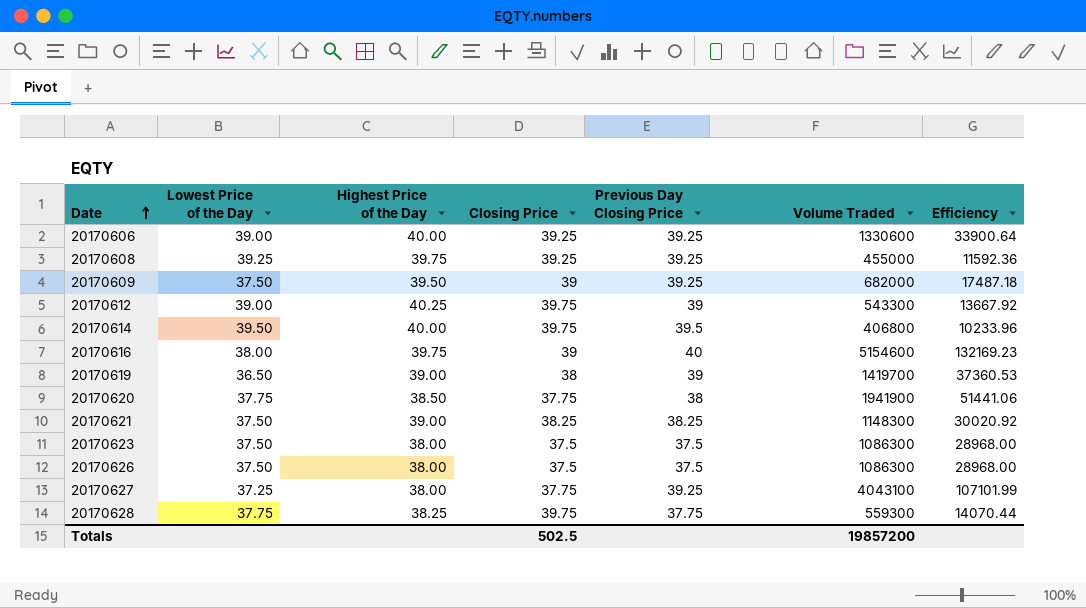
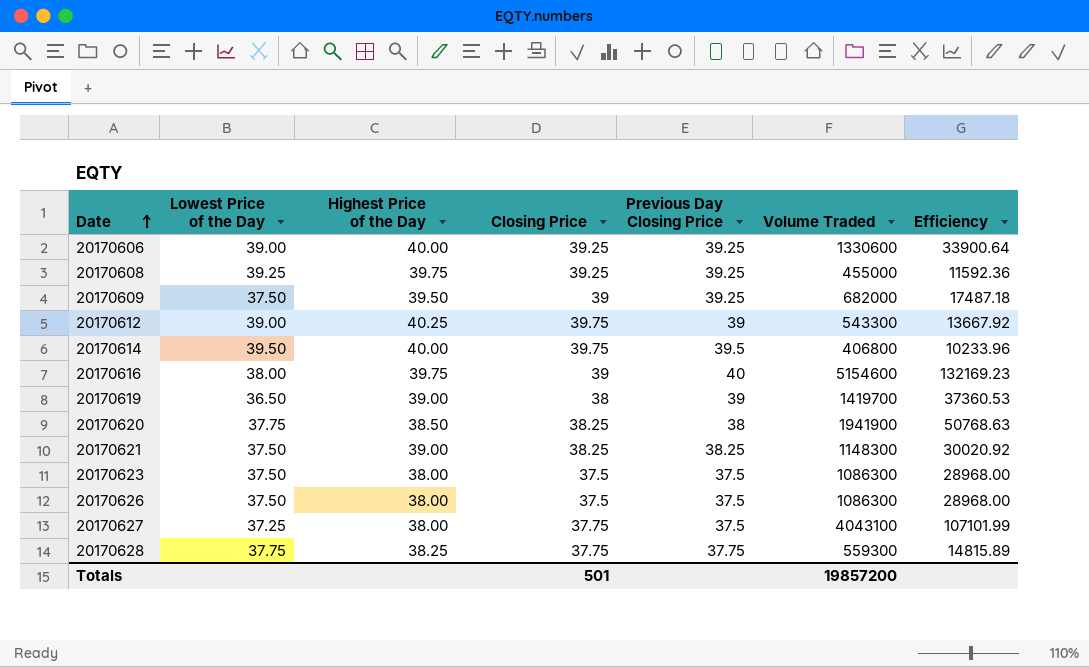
20170620 | Closing Price: 37.75 -> 38.25
20170620 | Efficiency: 51441.06 -> 50768.63
20170627 | Previous Day Closing Price: 39.25 -> 37.5
20170628 | Closing Price: 39.75 -> 37.75
20170628 | Efficiency: 14070.44 -> 14815.89
Totals | Closing Price: 502.5 -> 501

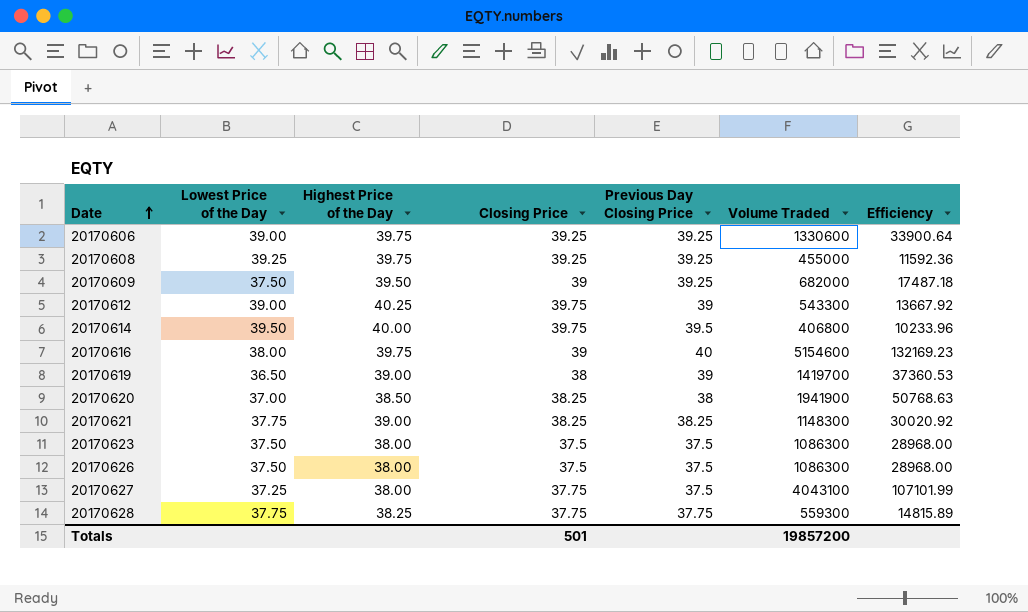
20170606 | Highest Price of the Day: 40.00 -> 39.75
20170620 | Lowest Price of the Day: 37.75 -> 37.00
20170621 | Lowest Price of the Day: 37.50 -> 37.75

